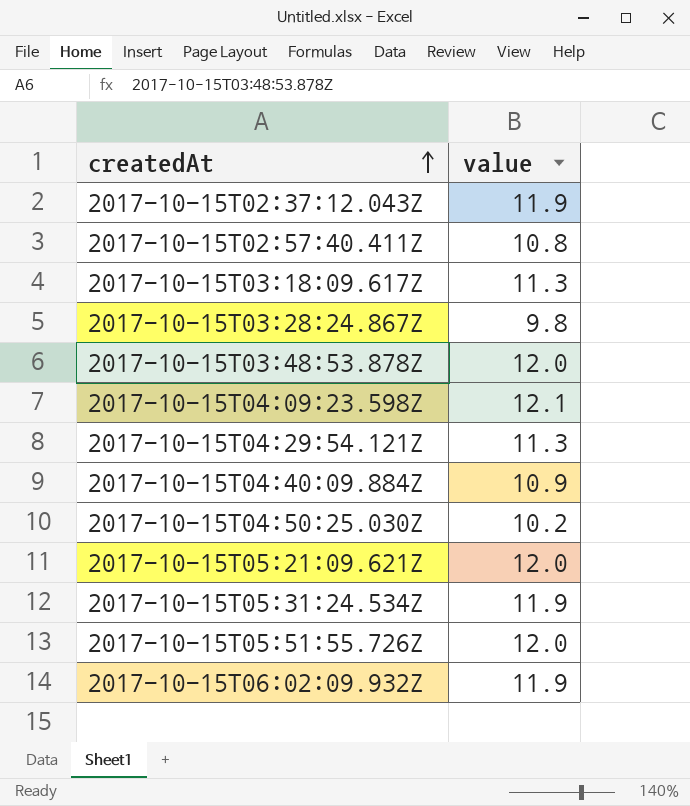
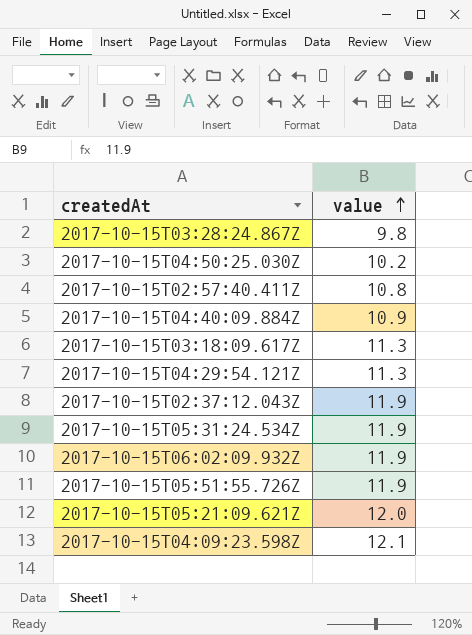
row order: createdAt ascending -> value ascending
row 2017-10-15T03:48:53.878Z: 12.0 -> none
2017-10-15T05:51:55.726Z | value: 12.0 -> 11.9

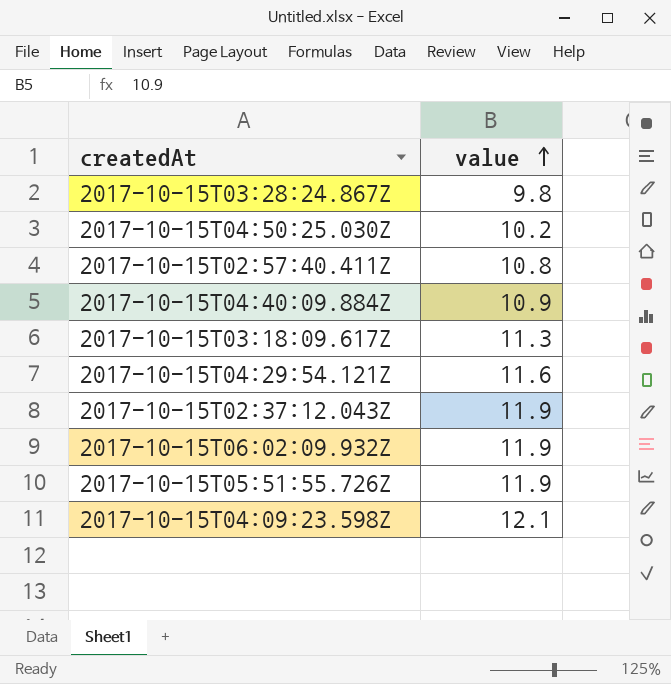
row 2017-10-15T05:31:24.534Z: 11.9 -> none
row 2017-10-15T05:21:09.621Z: 12.0 -> none
2017-10-15T04:29:54.121Z | value: 11.3 -> 11.6

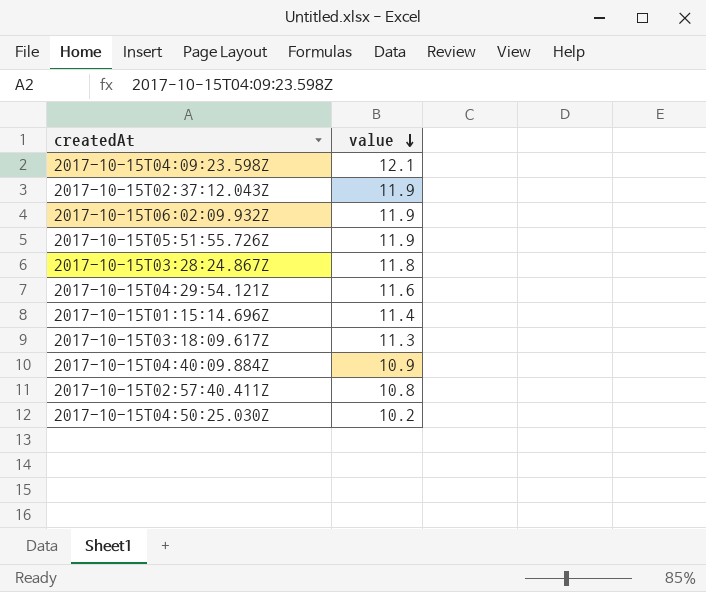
row order: value ascending -> value descending
2017-10-15T03:28:24.867Z | value: 9.8 -> 11.8
row 2017-10-15T01:15:14.696Z: none -> 11.4

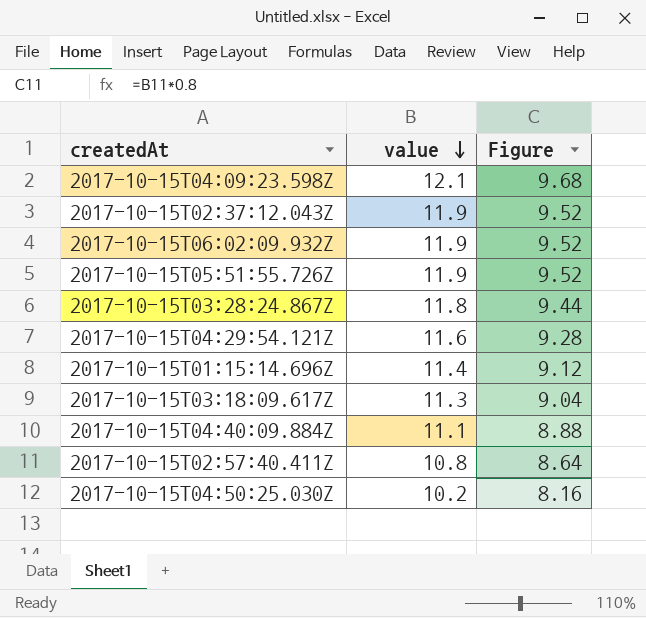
column Figure | formula: none -> [value] * 0.8
2017-10-15T04:40:09.884Z | value: 10.9 -> 11.1

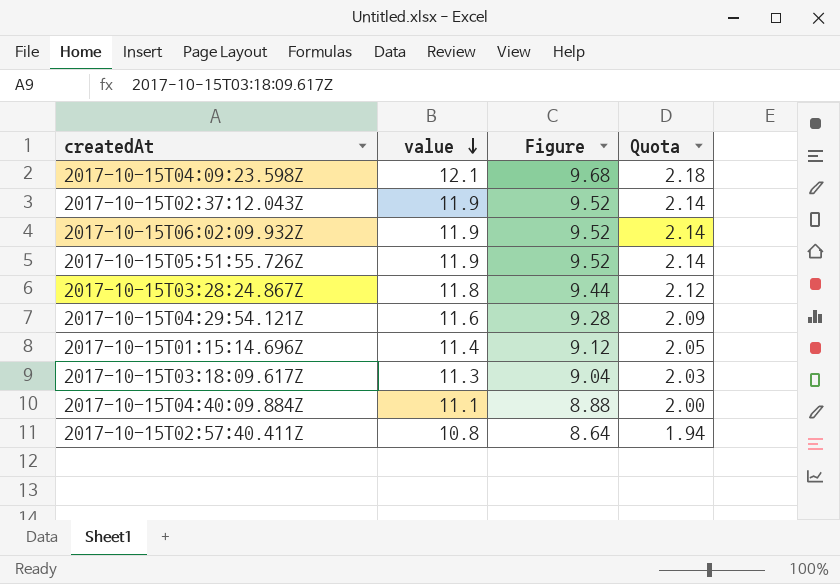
column Quota | formula: none -> [value] * 0.18
row 2017-10-15T04:50:25.030Z: 10.2 | 8.16 -> none

